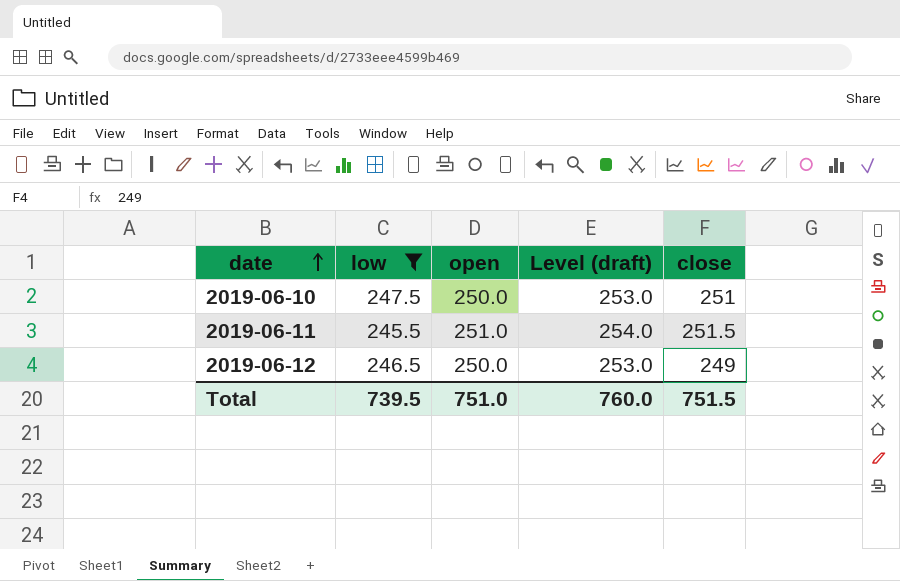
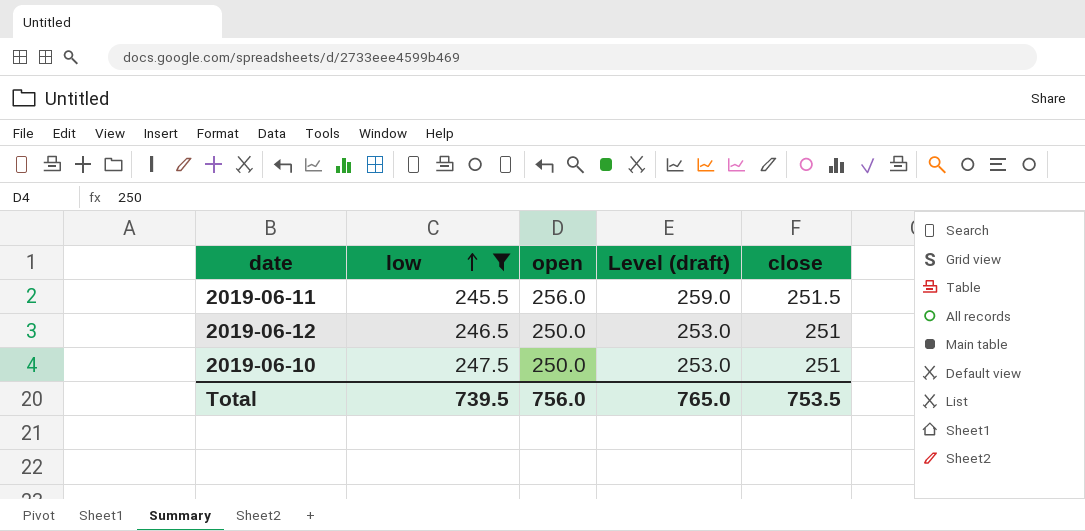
row order: date ascending -> low ascending
2019-06-11 | open: 251.0 -> 256.0
2019-06-11 | Level (draft): 254.0 -> 259.0
2019-06-12 | close: 249 -> 251
Total | open: 751.0 -> 756.0
Total | Level (draft): 760.0 -> 765.0
Total | close: 751.5 -> 753.5

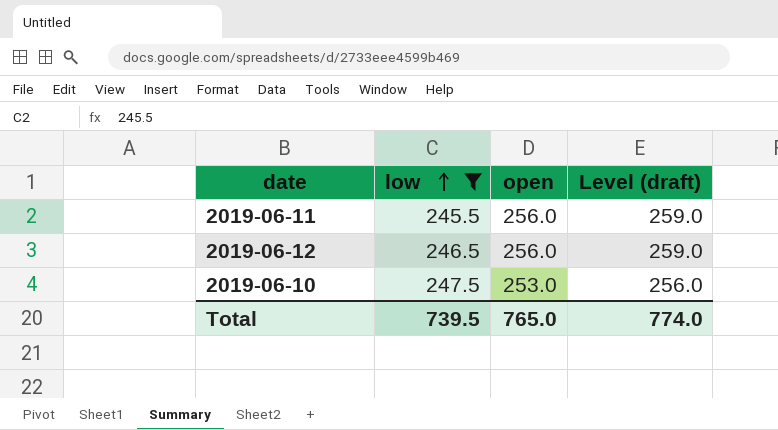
column close | position: 5 -> none
2019-06-12 | open: 250.0 -> 256.0
2019-06-12 | Level (draft): 253.0 -> 259.0
2019-06-10 | open: 250.0 -> 253.0
2019-06-10 | Level (draft): 253.0 -> 256.0
Total | open: 756.0 -> 765.0
Total | Level (draft): 765.0 -> 774.0

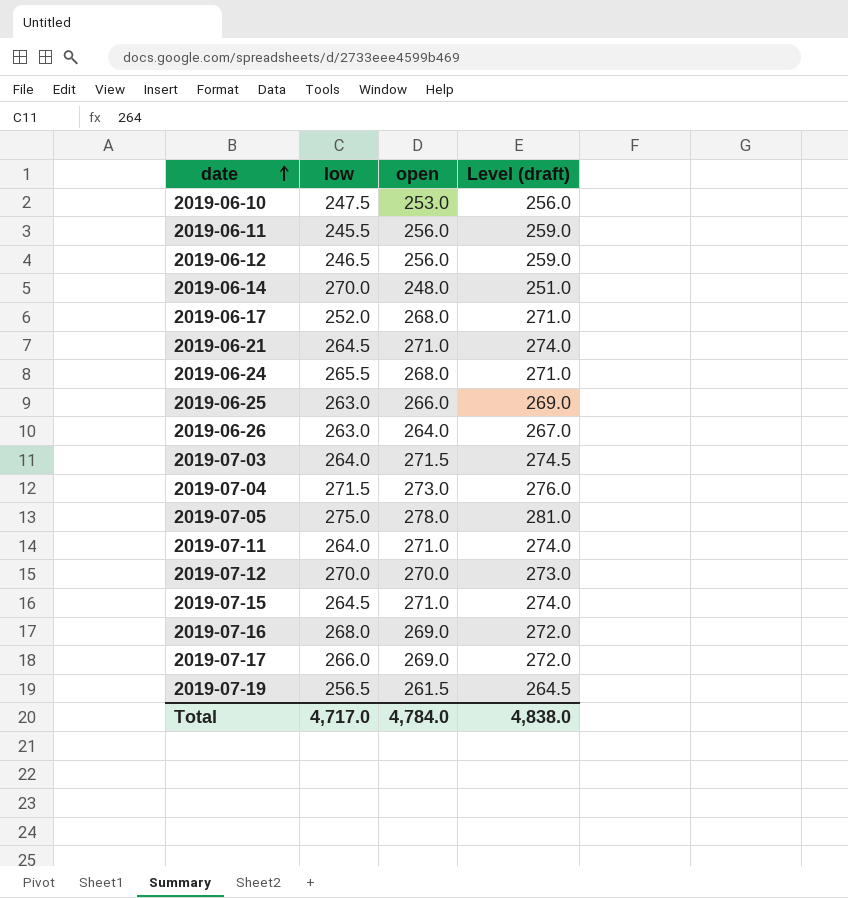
filter: low <= 247.5 -> none
row order: low ascending -> date ascending
Total | low: 739.5 -> 4,717.0
Total | open: 765.0 -> 4,784.0
Total | Level (draft): 774.0 -> 4,838.0

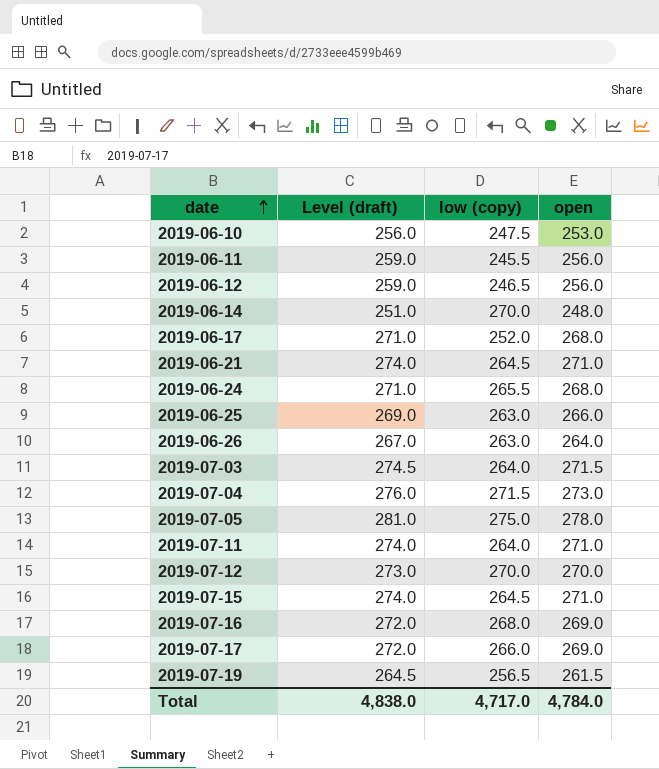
column Level (draft) | position: 4 -> 2
column name: low -> low (copy)

